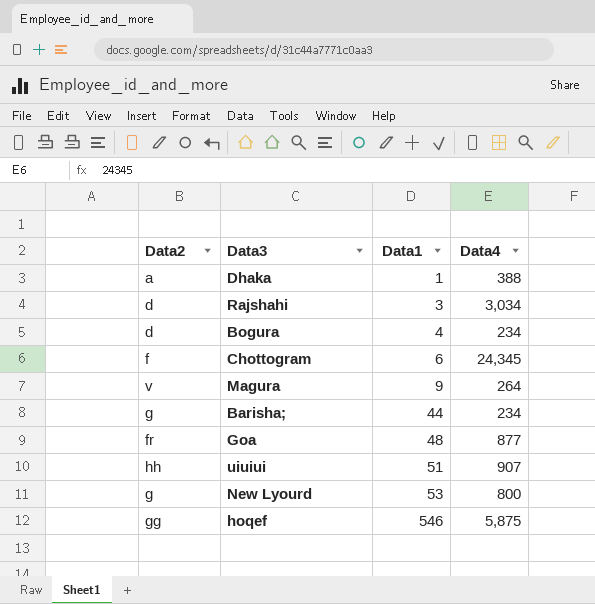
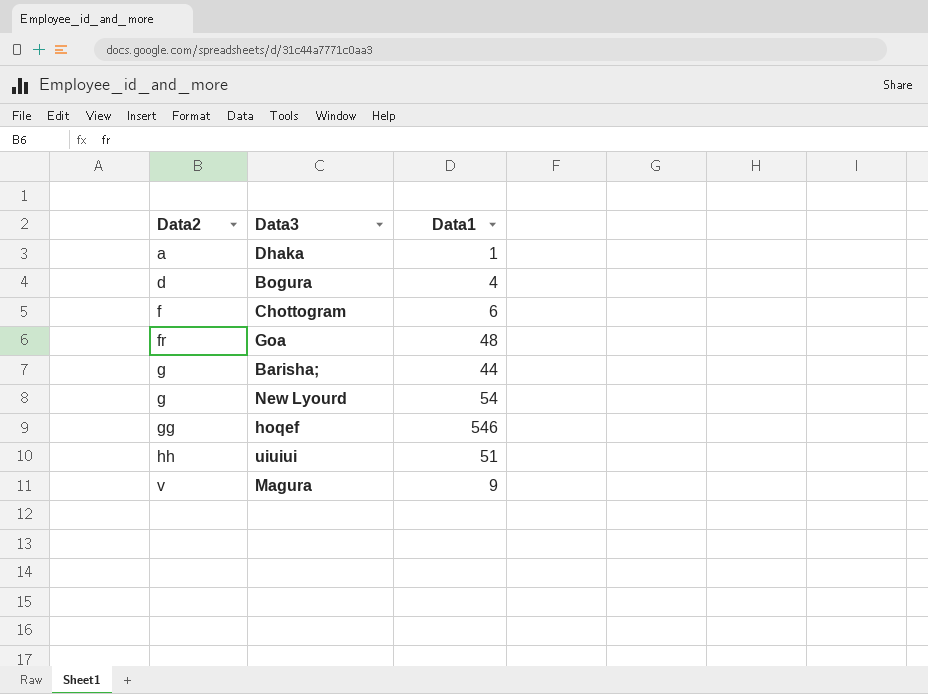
row order: Data1 ascending -> Data2 ascending
column Data4 | position: 4 -> none
row Rajshahi: d | 3 | 3,034 -> none
New Lyourd | Data1: 53 -> 54

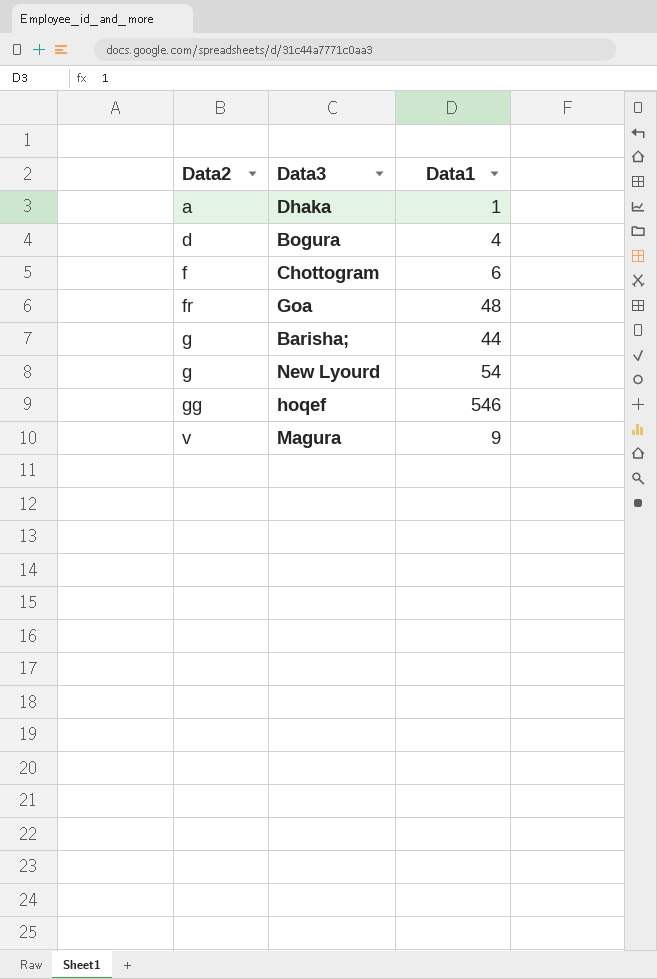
row uiuiui: hh | 51 -> none

